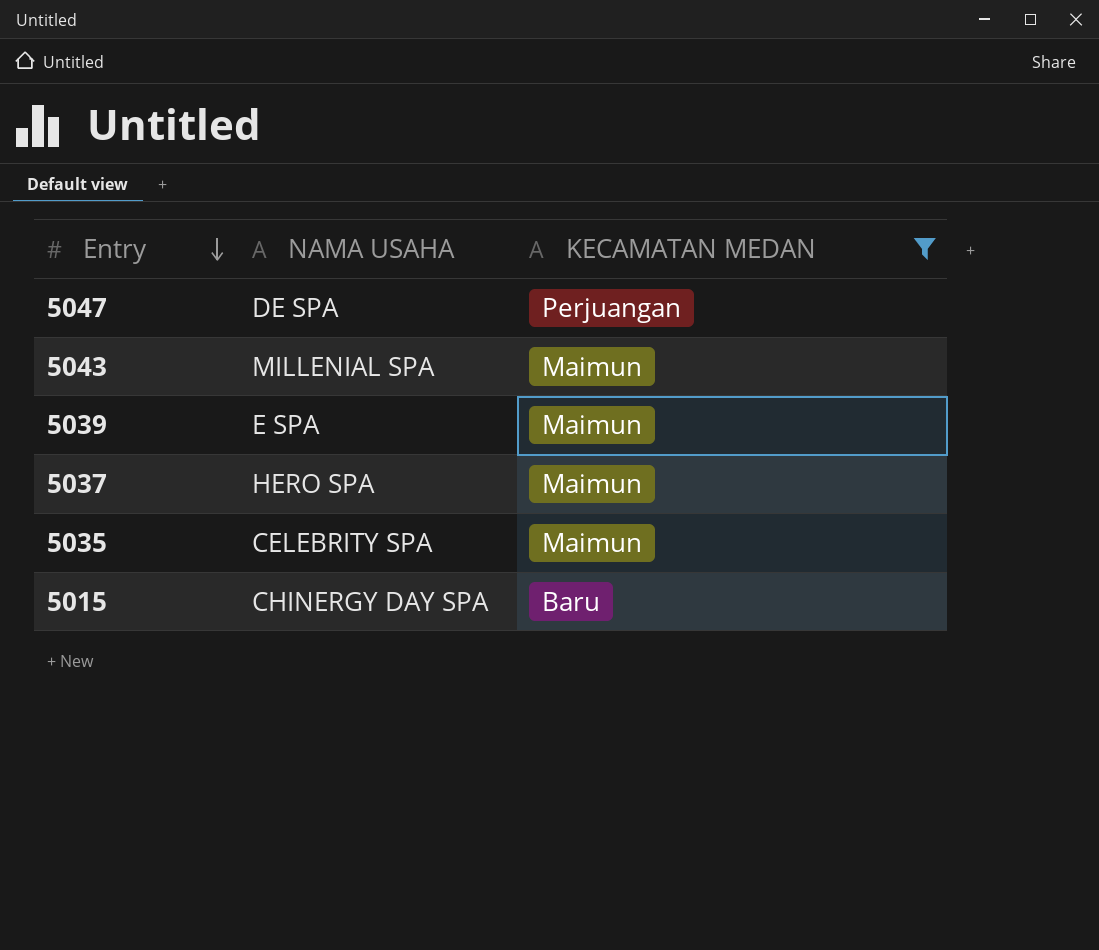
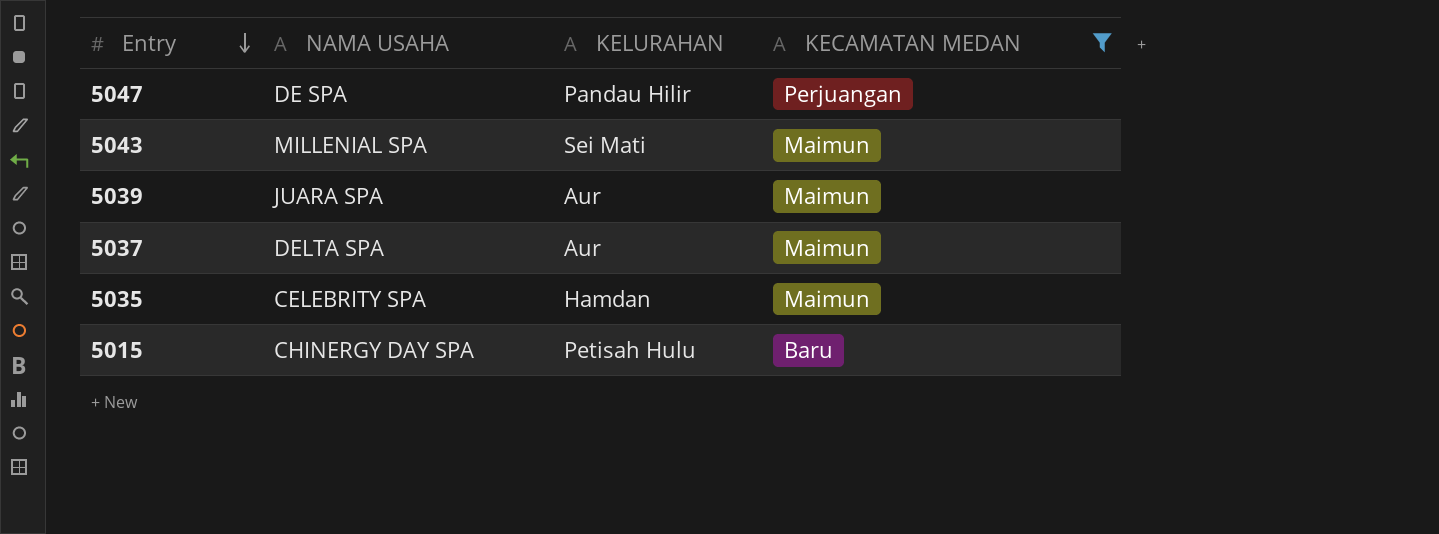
column KELURAHAN | position: none -> 3
5039 | NAMA USAHA: E SPA -> JUARA SPA
5037 | NAMA USAHA: HERO SPA -> DELTA SPA

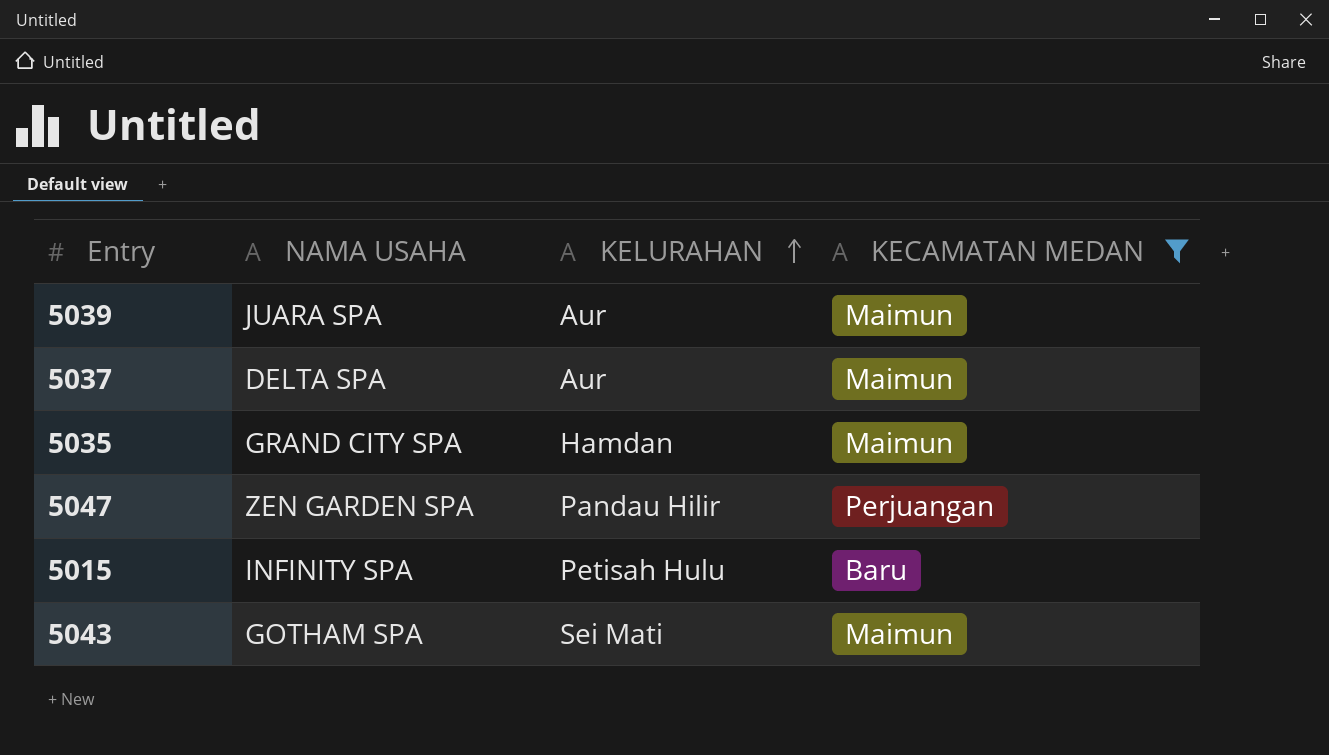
row order: Entry descending -> KELURAHAN ascending
5035 | NAMA USAHA: CELEBRITY SPA -> GRAND CITY SPA
5047 | NAMA USAHA: DE SPA -> ZEN GARDEN SPA
5015 | NAMA USAHA: CHINERGY DAY SPA -> INFINITY SPA
5043 | NAMA USAHA: MILLENIAL SPA -> GOTHAM SPA

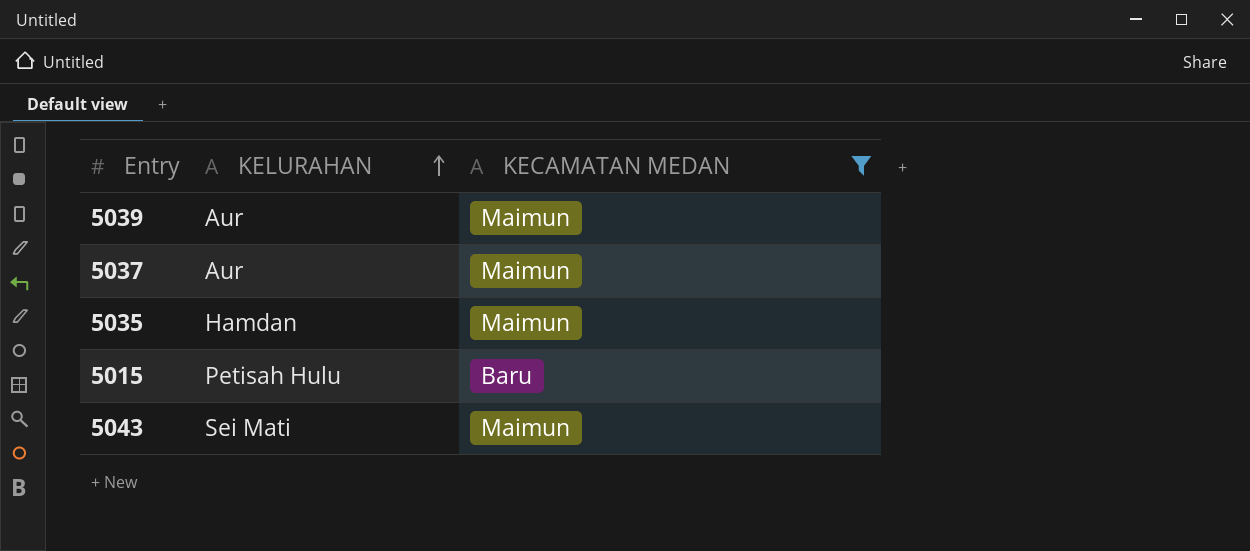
column NAMA USAHA | position: 2 -> none
row 5047: ZEN GARDEN SPA | Pandau Hilir | Perjuangan -> none

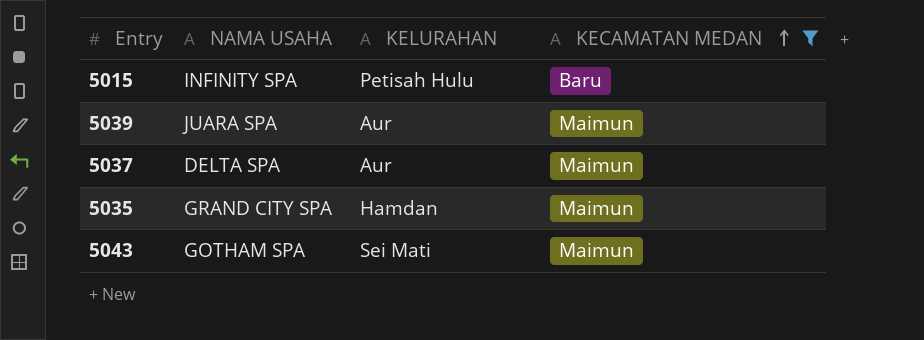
row order: KELURAHAN ascending -> KECAMATAN MEDAN ascending
column NAMA USAHA | position: none -> 2

